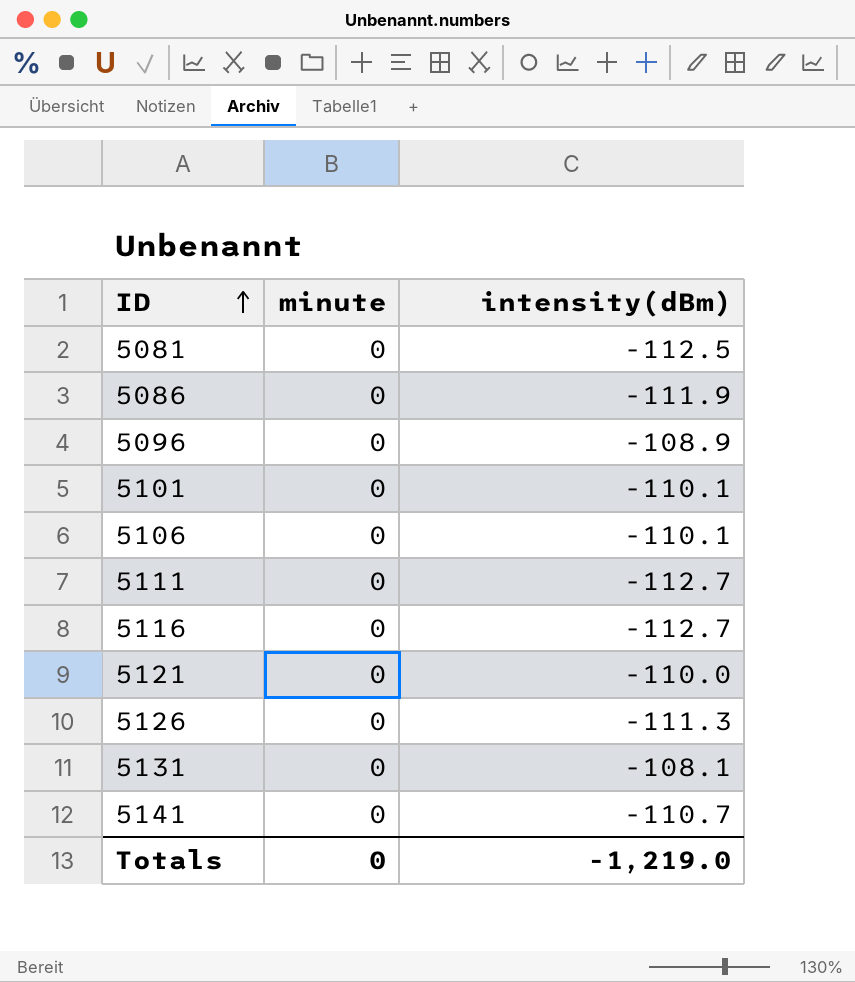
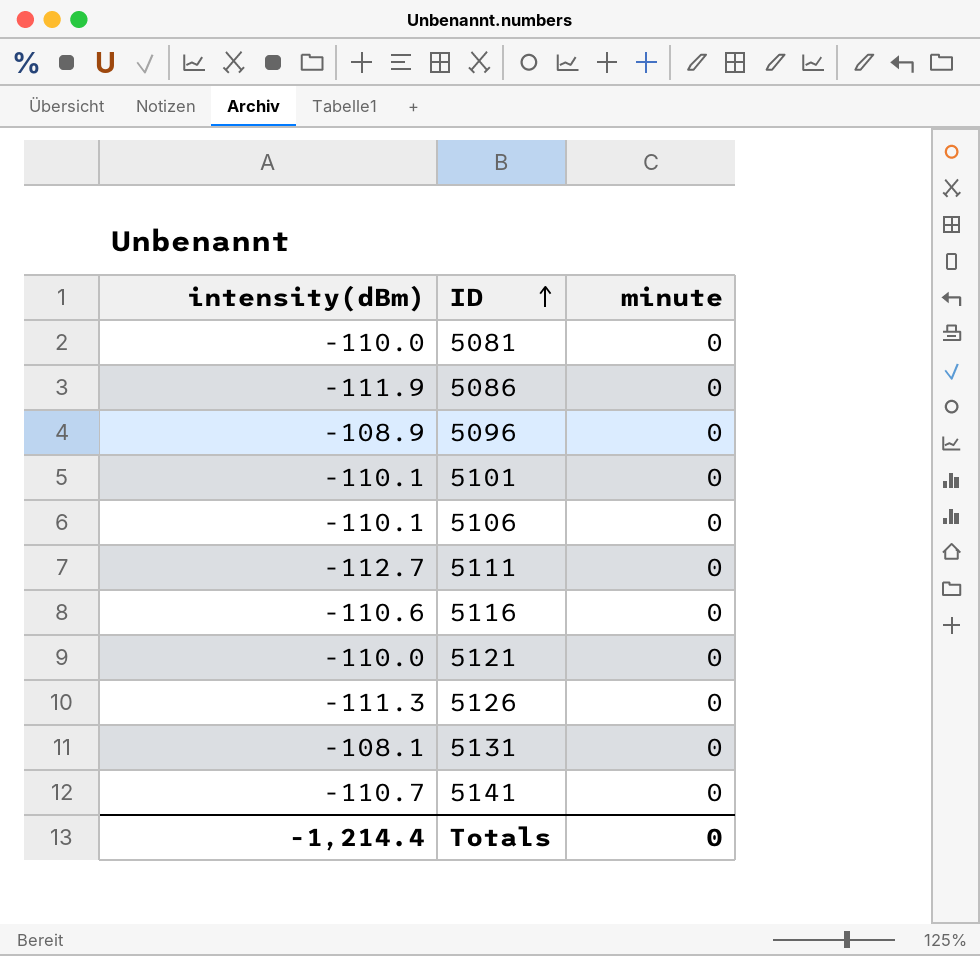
column intensity(dBm) | position: 3 -> 1
5081 | intensity(dBm): -112.5 -> -110.0
5116 | intensity(dBm): -112.7 -> -110.6
Totals | intensity(dBm): -1,219.0 -> -1,214.4

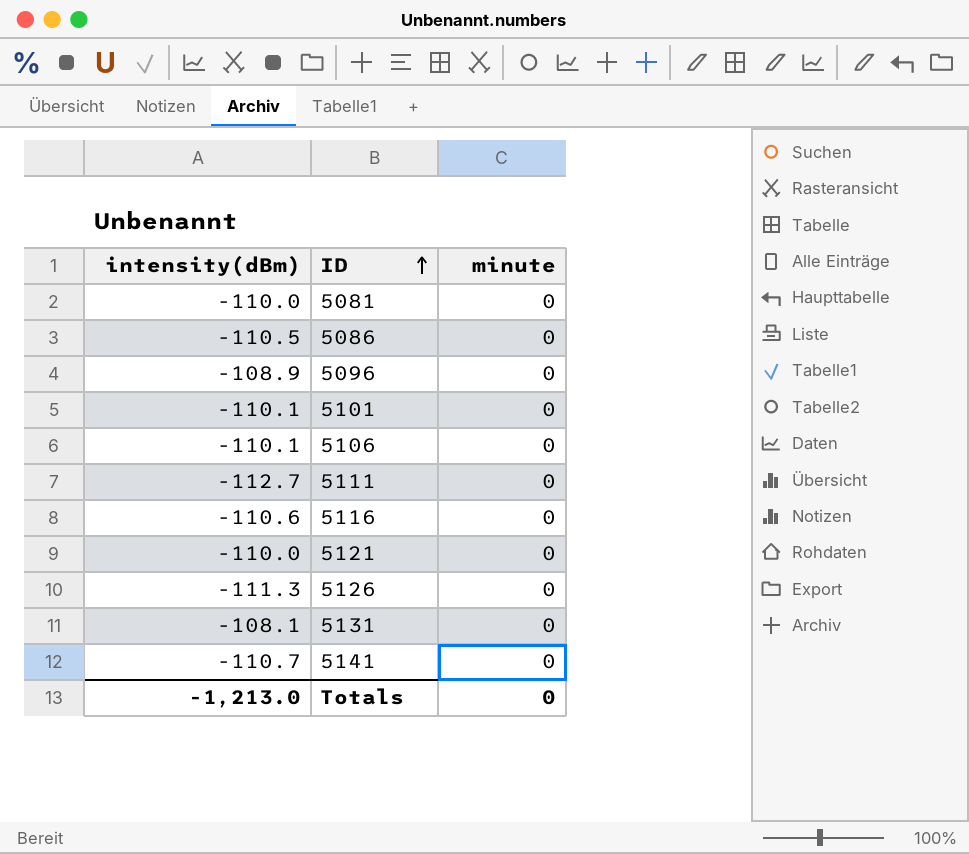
5086 | intensity(dBm): -111.9 -> -110.5
Totals | intensity(dBm): -1,214.4 -> -1,213.0

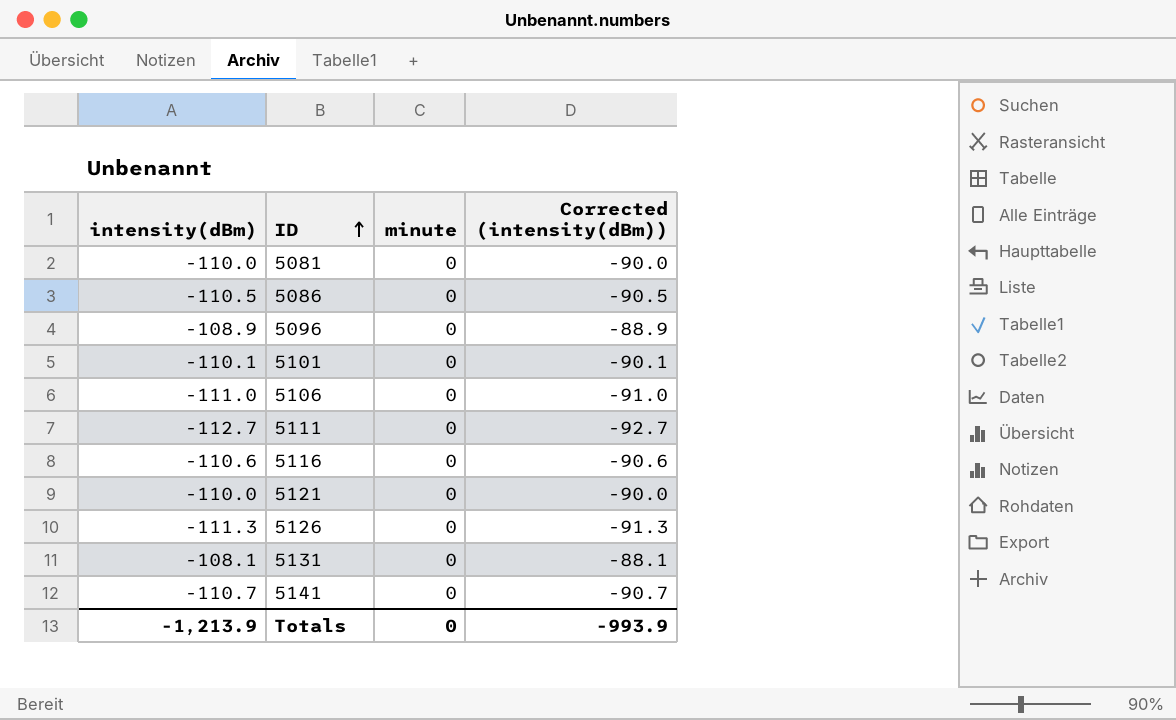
column Corrected (intensity(dBm)) | formula: none -> [intensity(dBm)] + 20
5106 | intensity(dBm): -110.1 -> -111.0
Totals | intensity(dBm): -1,213.0 -> -1,213.9

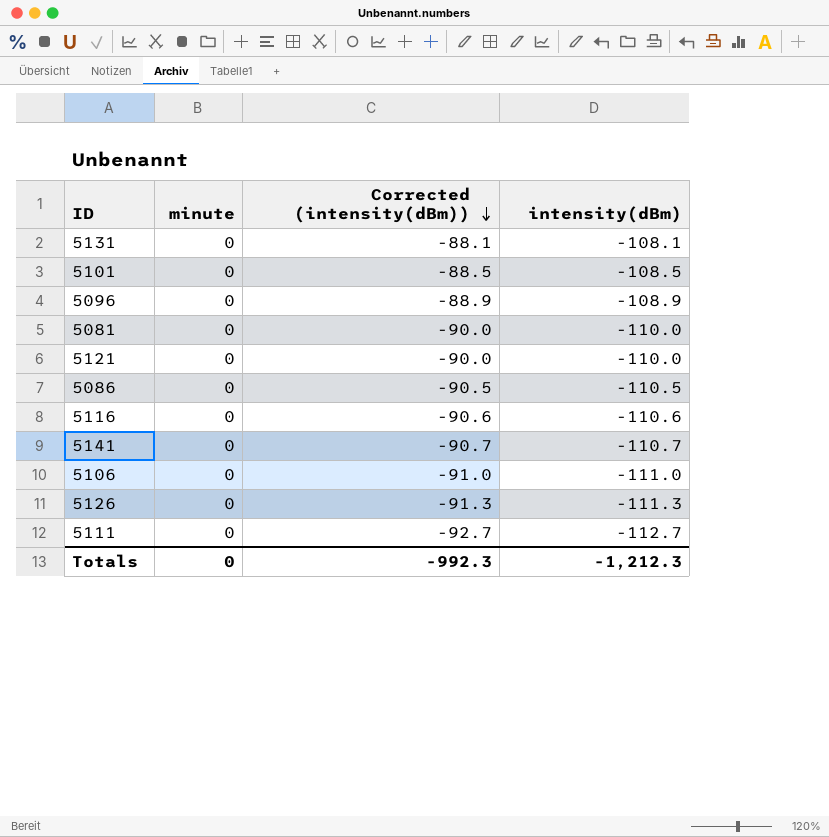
row order: ID ascending -> Corrected (intensity(dBm)) descending
column intensity(dBm) | position: 1 -> 4
5101 | Corrected (intensity(dBm)): -90.1 -> -88.5
5101 | intensity(dBm): -110.1 -> -108.5
Totals | Corrected (intensity(dBm)): -993.9 -> -992.3
Totals | intensity(dBm): -1,213.9 -> -1,212.3

